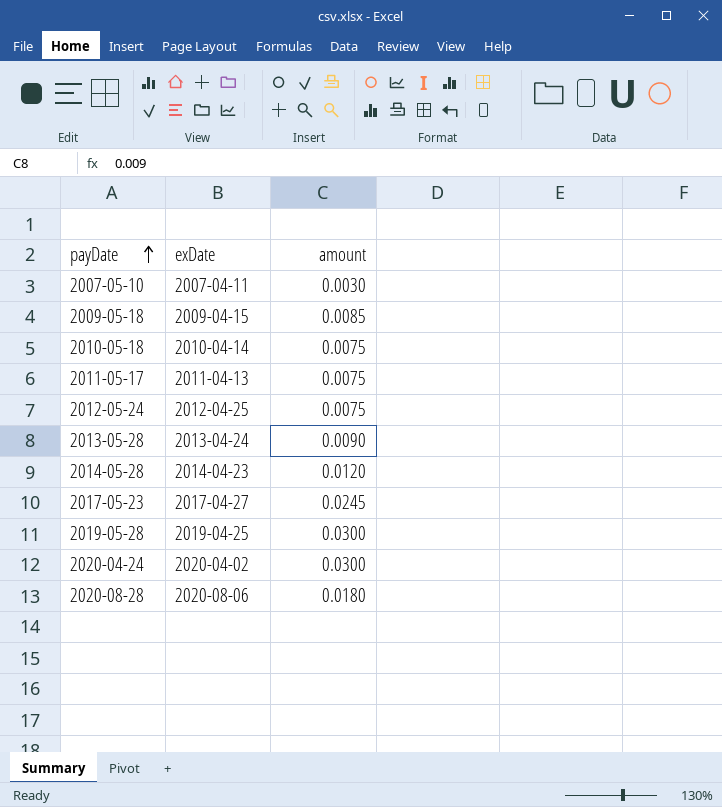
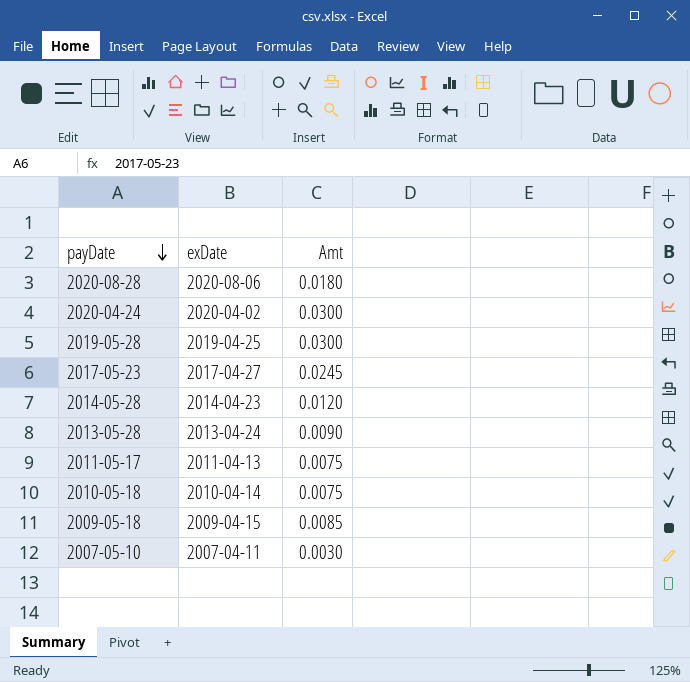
row order: payDate ascending -> payDate descending
column name: amount -> Amt
row 2012-05-24: 2012-04-25 | 0.0075 -> none

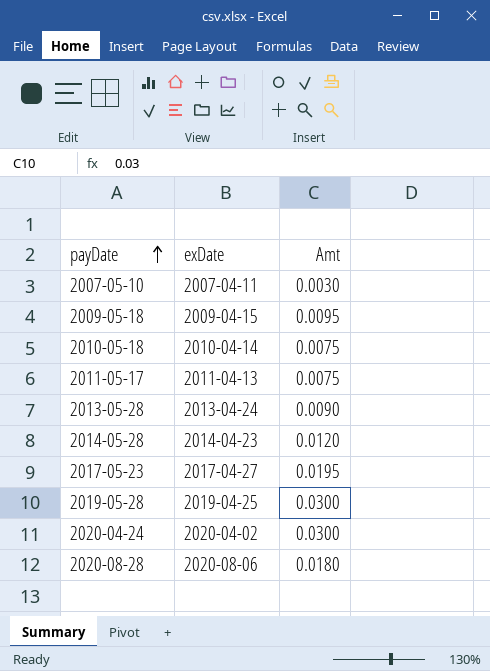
row order: payDate descending -> payDate ascending
2009-05-18 | Amt: 0.0085 -> 0.0095
2017-05-23 | Amt: 0.0245 -> 0.0195

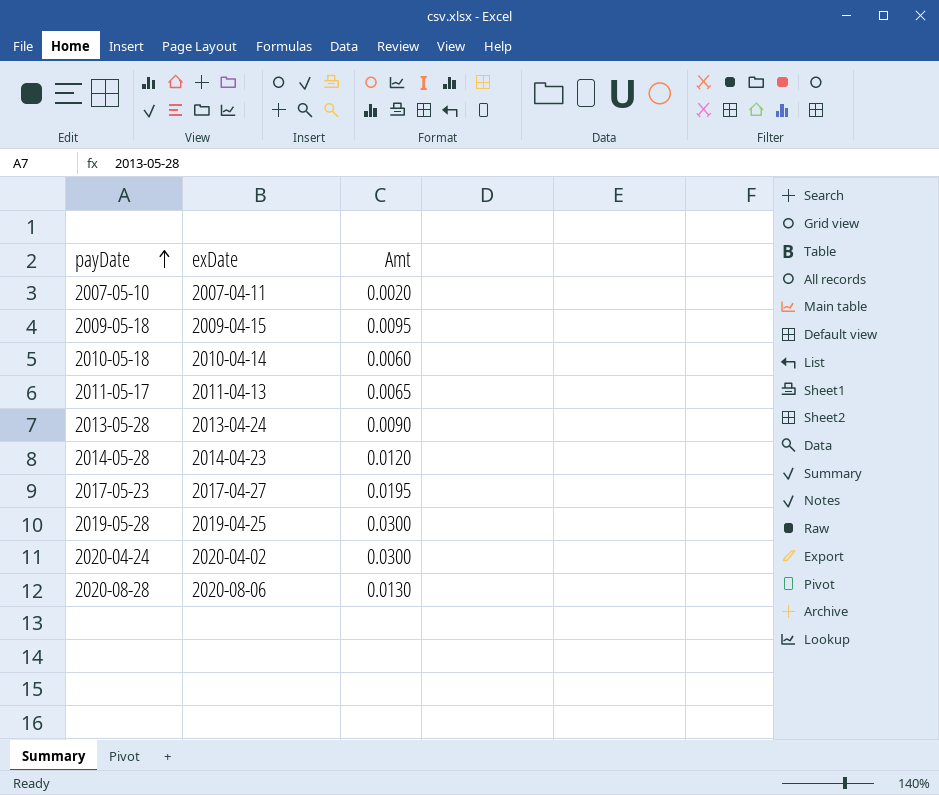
2007-05-10 | Amt: 0.0030 -> 0.0020
2010-05-18 | Amt: 0.0075 -> 0.0060
2011-05-17 | Amt: 0.0075 -> 0.0065
2020-08-28 | Amt: 0.0180 -> 0.0130

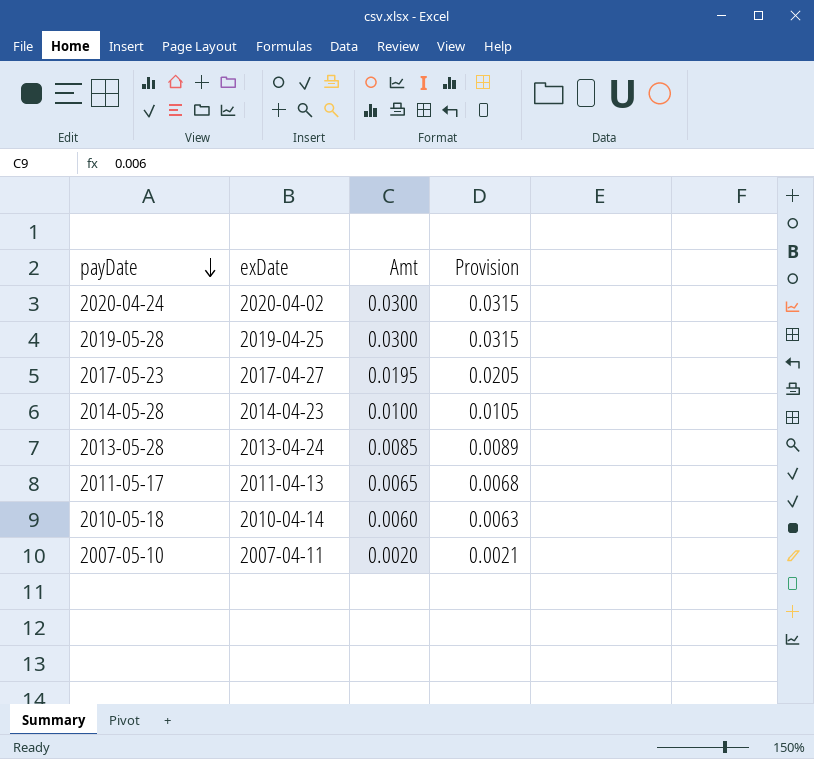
row order: payDate ascending -> payDate descending
column Provision | formula: none -> [Amt] * 1.05
row 2009-05-18: 2009-04-15 | 0.0095 -> none
row 2020-08-28: 2020-08-06 | 0.0130 -> none
2014-05-28 | Amt: 0.0120 -> 0.0100
2013-05-28 | Amt: 0.0090 -> 0.0085

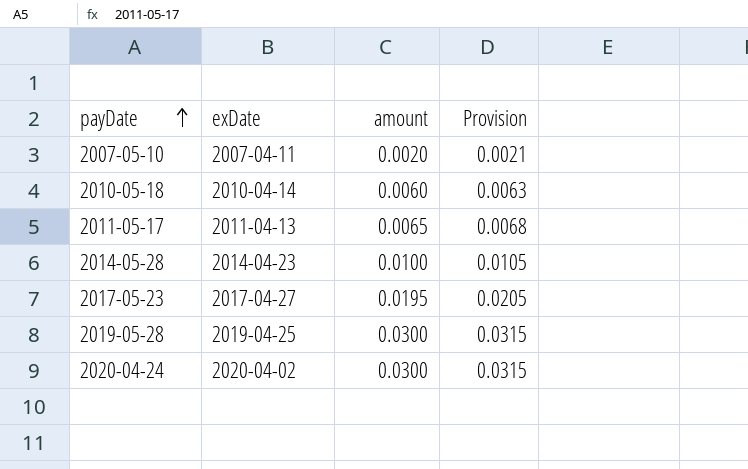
row order: payDate descending -> payDate ascending
column name: Amt -> amount
row 2013-05-28: 2013-04-24 | 0.0085 | 0.0089 -> none

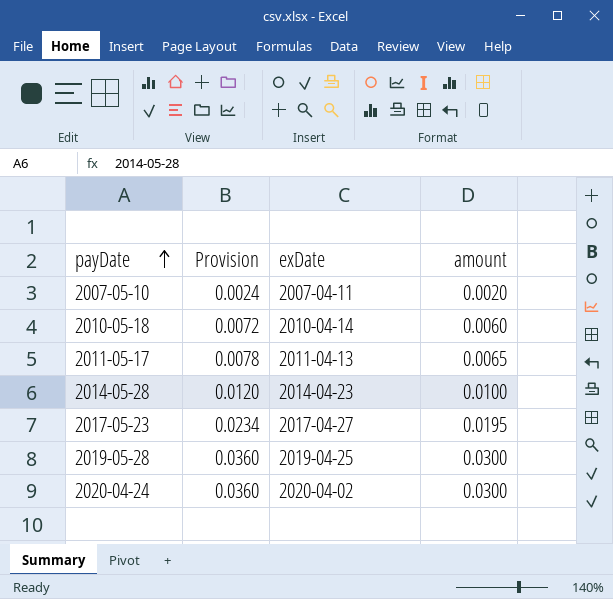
column Provision | formula: [amount] * 1.05 -> [amount] * 1.2
column Provision | position: 4 -> 2

